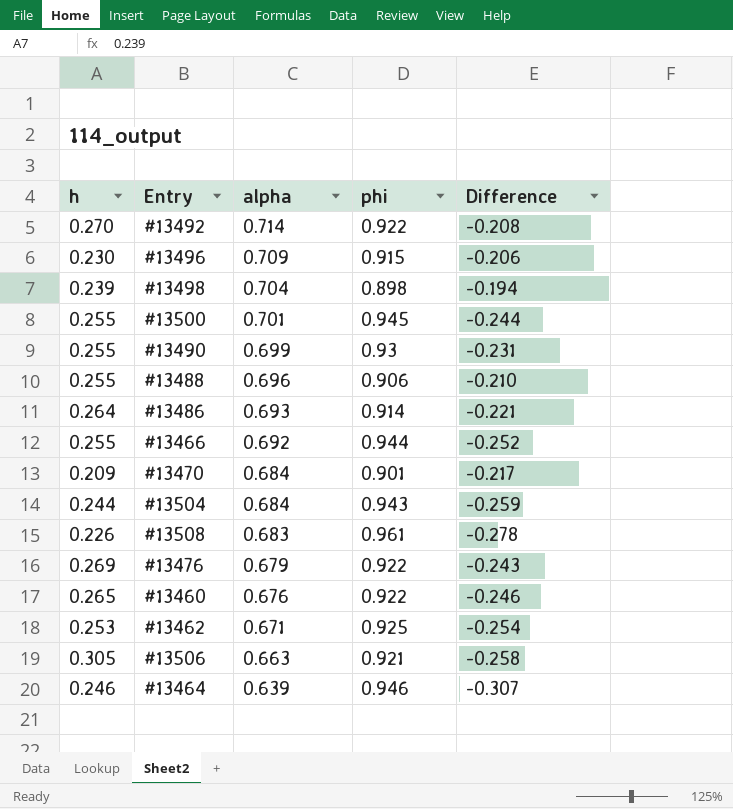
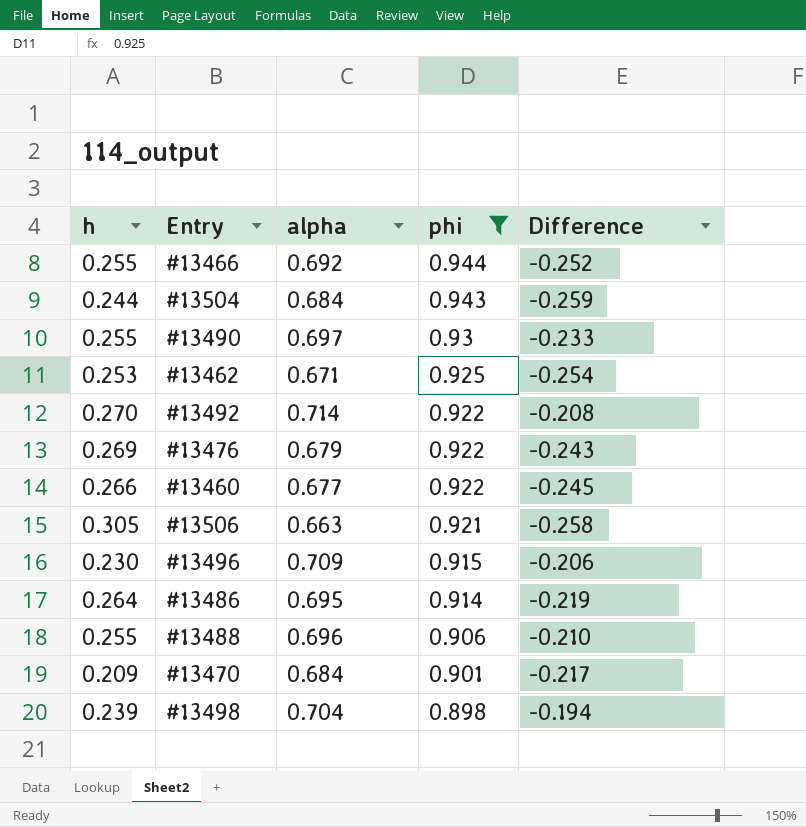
filter: none -> phi <= 0.944
row order: alpha descending -> phi descending
#13490 | alpha: 0.699 -> 0.697
#13490 | Difference: -0.231 -> -0.233
#13460 | h: 0.265 -> 0.266
#13460 | alpha: 0.676 -> 0.677
#13460 | Difference: -0.246 -> -0.245
#13486 | alpha: 0.693 -> 0.695
#13486 | Difference: -0.221 -> -0.219

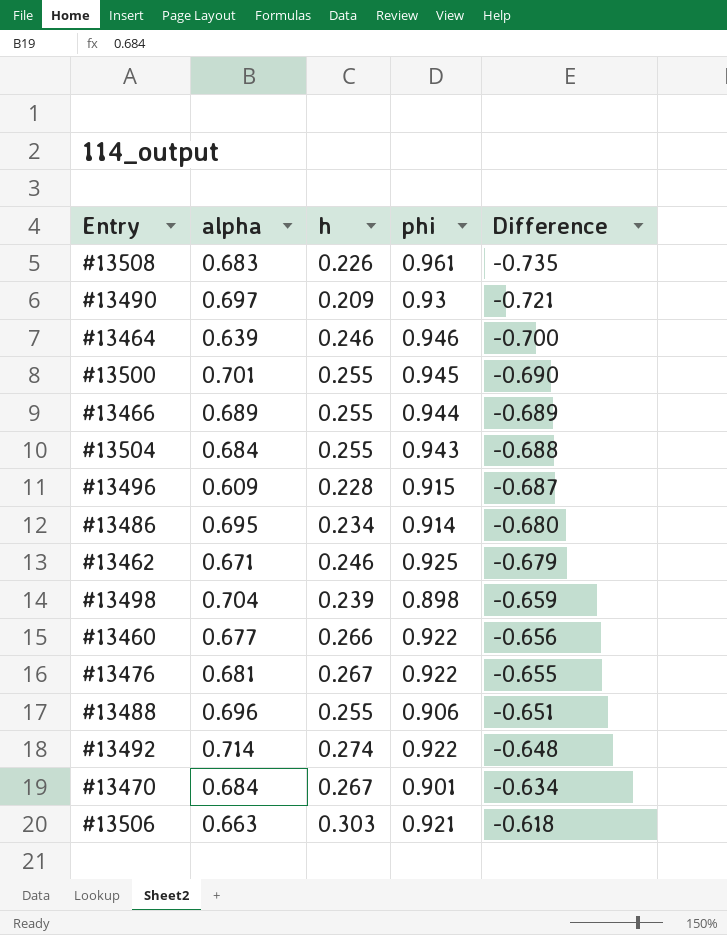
filter: phi <= 0.944 -> none
row order: phi descending -> Difference ascending
column h | position: 1 -> 3
column Difference | formula: [alpha] - [phi] -> [h] - [phi]
#13490 | h: 0.255 -> 0.209
#13466 | alpha: 0.692 -> 0.689
#13504 | h: 0.244 -> 0.255
#13496 | alpha: 0.709 -> 0.609
#13496 | h: 0.230 -> 0.228
#13486 | h: 0.264 -> 0.234
#13462 | h: 0.253 -> 0.246
#13476 | alpha: 0.679 -> 0.681
#13476 | h: 0.269 -> 0.267
#13492 | h: 0.270 -> 0.274
#13470 | h: 0.209 -> 0.267
#13506 | h: 0.305 -> 0.303

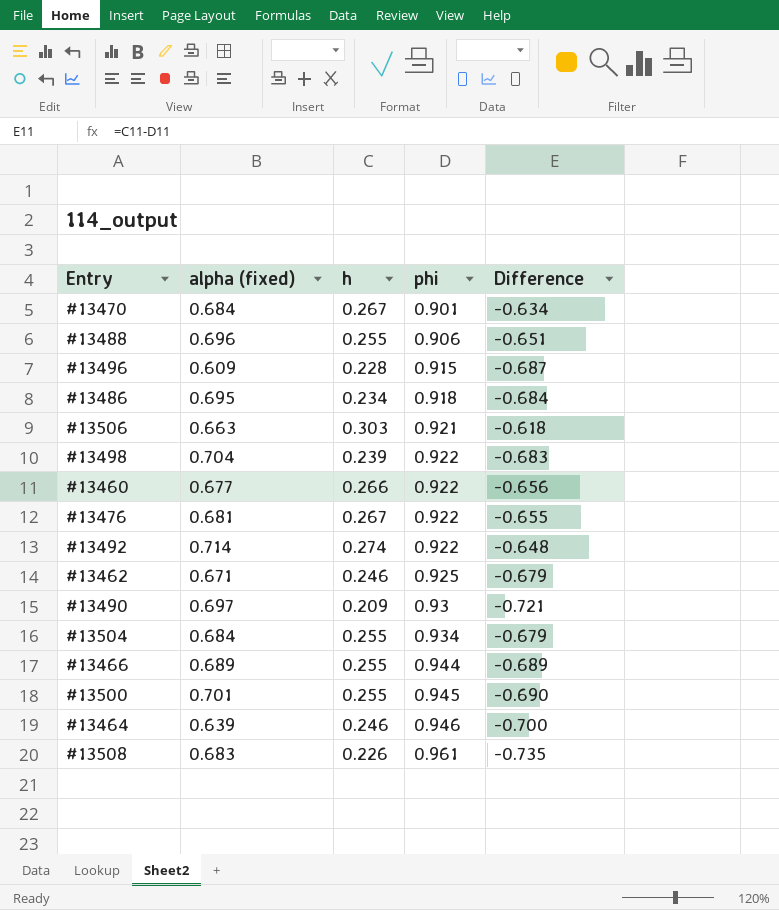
row order: Difference ascending -> phi ascending
column name: alpha -> alpha (fixed)
#13486 | phi: 0.914 -> 0.918
#13486 | Difference: -0.680 -> -0.684
#13498 | phi: 0.898 -> 0.922
#13498 | Difference: -0.659 -> -0.683
#13504 | phi: 0.943 -> 0.934
#13504 | Difference: -0.688 -> -0.679

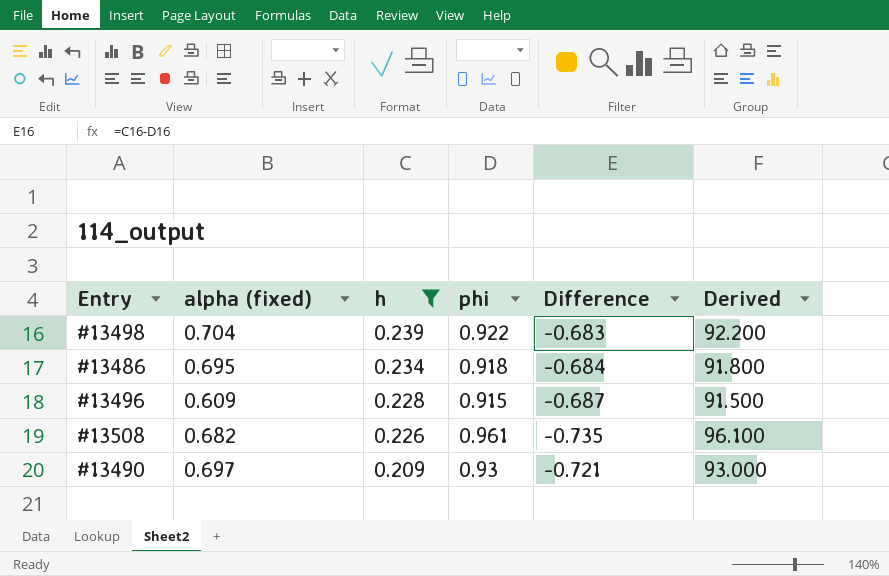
filter: none -> h <= 0.239
row order: phi ascending -> h descending
column Derived | formula: none -> [phi] * 100
#13508 | alpha (fixed): 0.683 -> 0.682

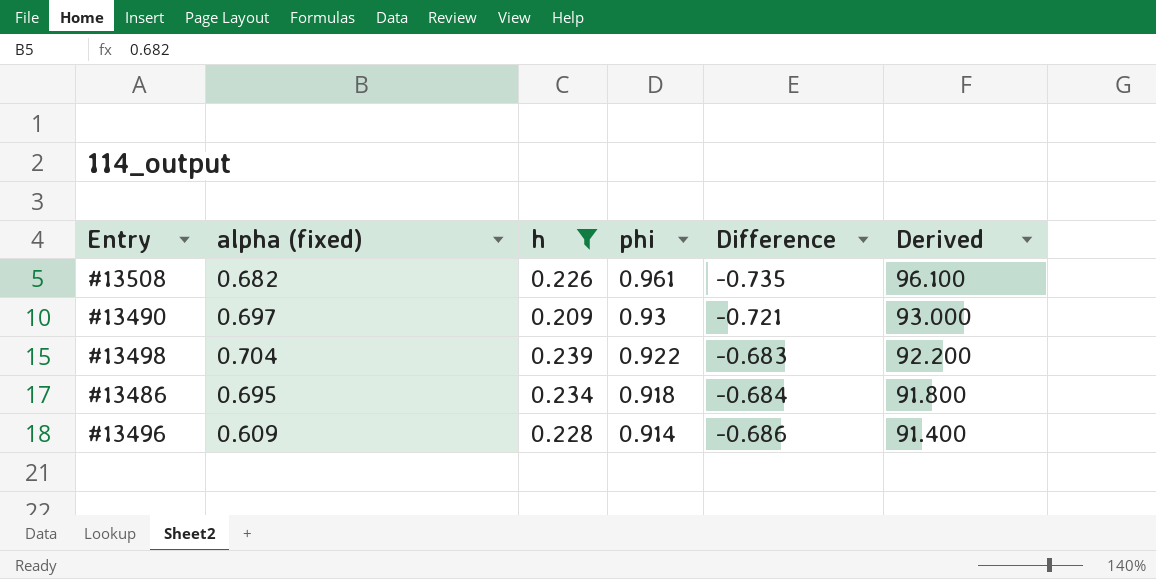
row order: h descending -> phi descending
#13496 | phi: 0.915 -> 0.914
#13496 | Difference: -0.687 -> -0.686
#13496 | Derived: 91.500 -> 91.400

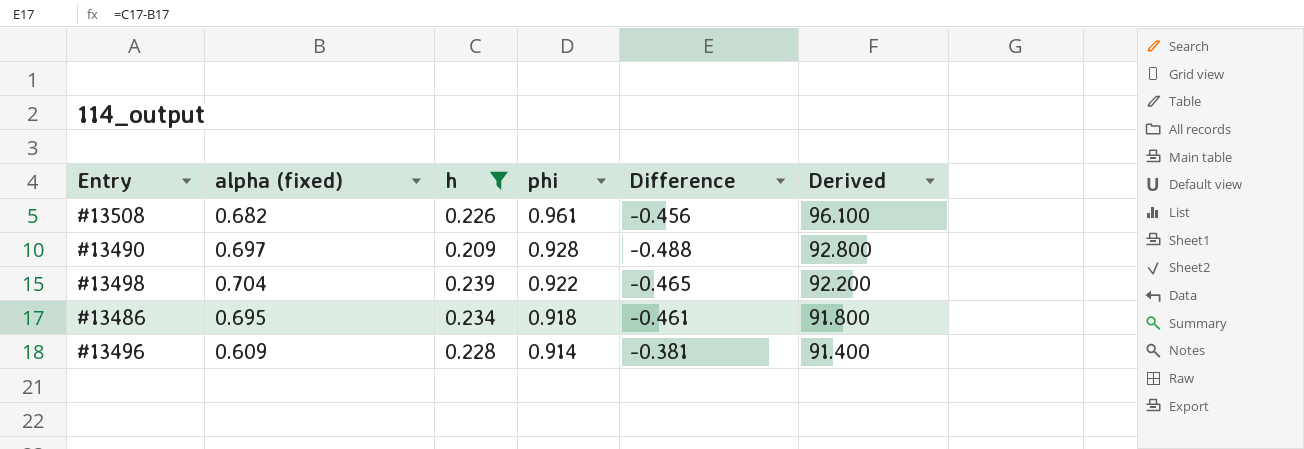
column Difference | formula: [h] - [phi] -> [h] - [alpha (fixed)]
#13490 | phi: 0.93 -> 0.928
#13490 | Derived: 93.000 -> 92.800

